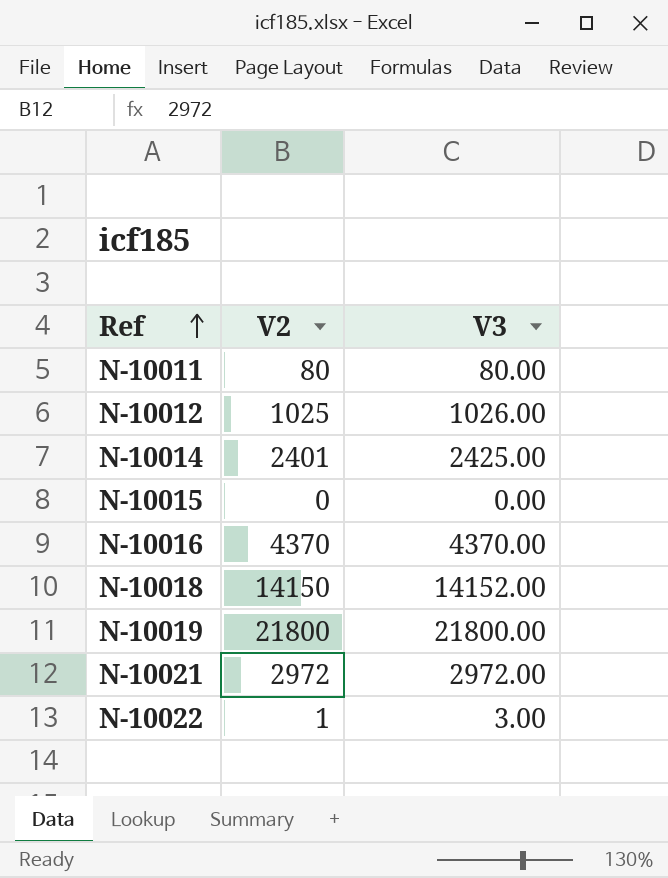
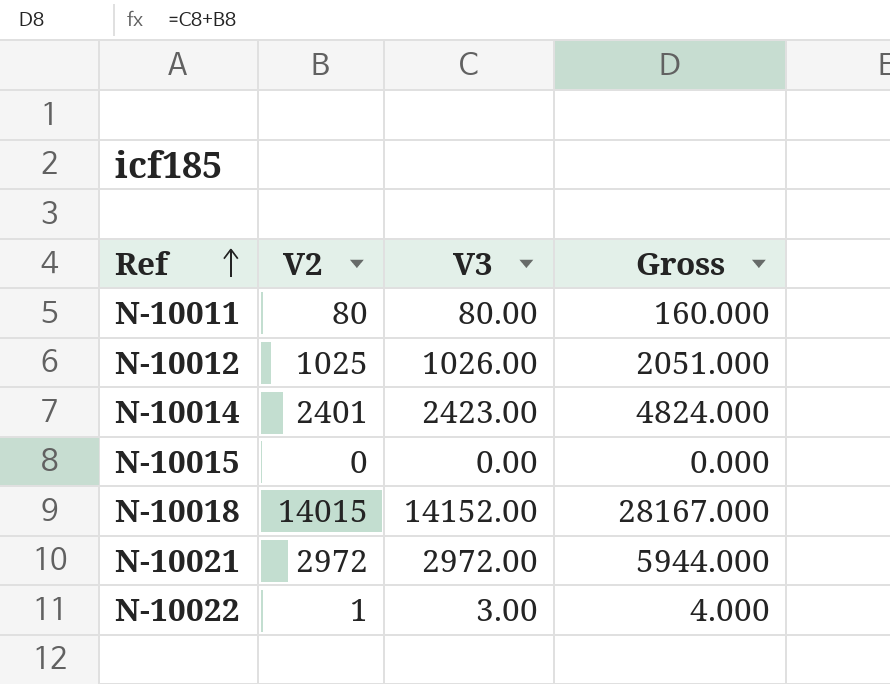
column Gross | formula: none -> [V2] + [V3]
row N-10016: 4370 | 4370.00 -> none
row N-10019: 21800 | 21800.00 -> none
N-10014 | V3: 2425.00 -> 2423.00
N-10018 | V2: 14150 -> 14015

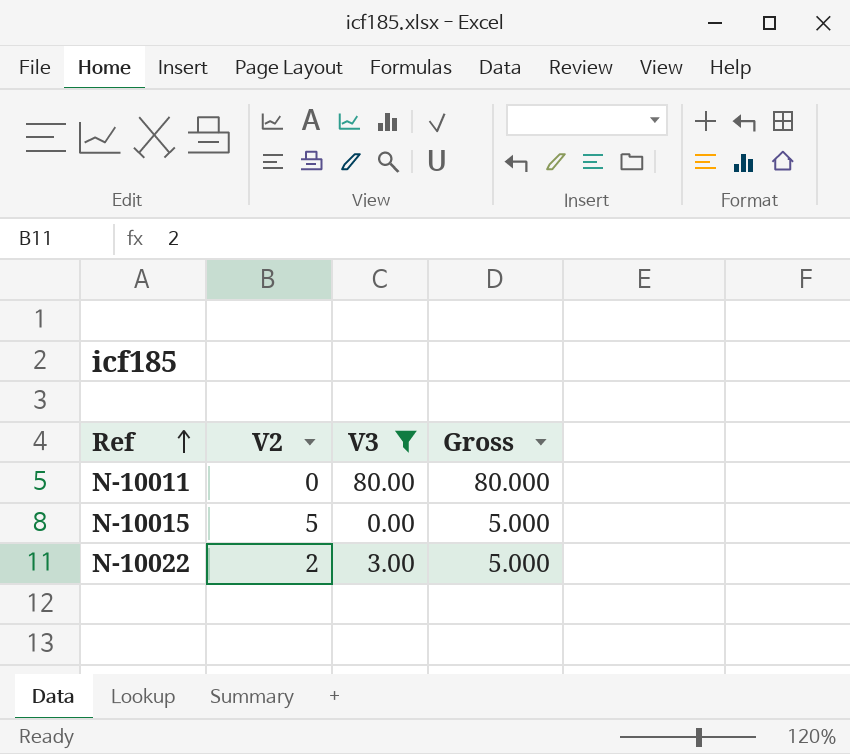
filter: none -> V3 <= 80.00
N-10011 | V2: 80 -> 0
N-10011 | Gross: 160.000 -> 80.000
N-10015 | V2: 0 -> 5
N-10015 | Gross: 0.000 -> 5.000
N-10022 | V2: 1 -> 2
N-10022 | Gross: 4.000 -> 5.000

